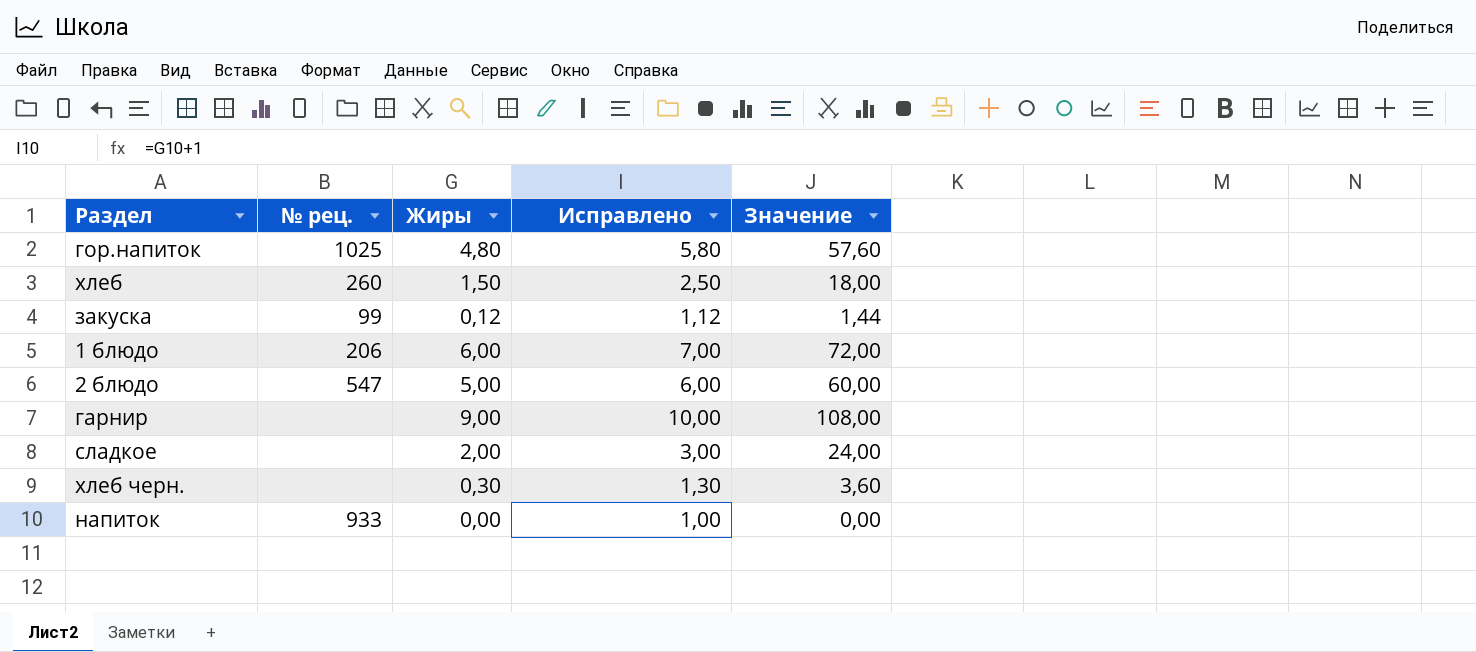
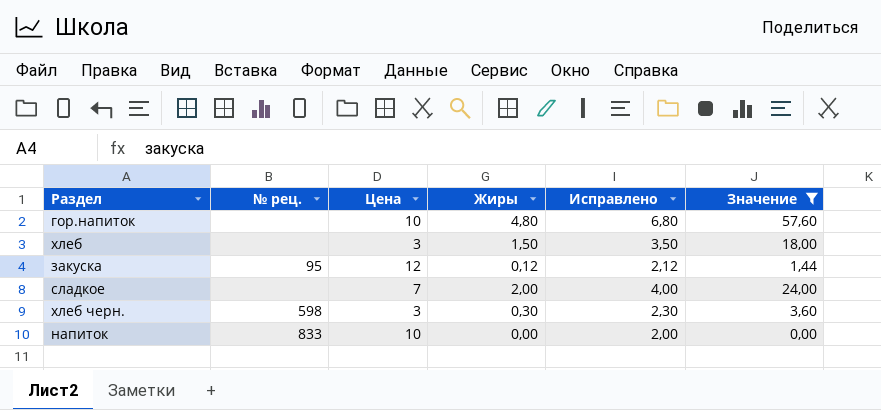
filter: none -> Значение <= 57,60
column Цена | position: none -> 3
column Исправлено | formula: [Жиры] + 1 -> [Жиры] + 2
гор.напиток | № рец.: 1025 -> none
хлеб | № рец.: 260 -> none
закуска | № рец.: 99 -> 95
хлеб черн. | № рец.: none -> 598
напиток | № рец.: 933 -> 833

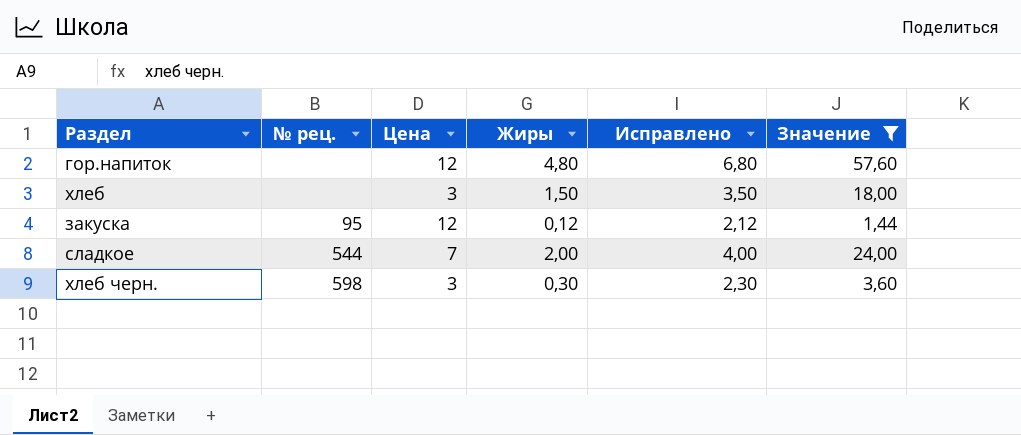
row напиток: 833 | 10 | 0,00 | 2,00 | 0,00 -> none
гор.напиток | Цена: 10 -> 12
сладкое | № рец.: none -> 544

